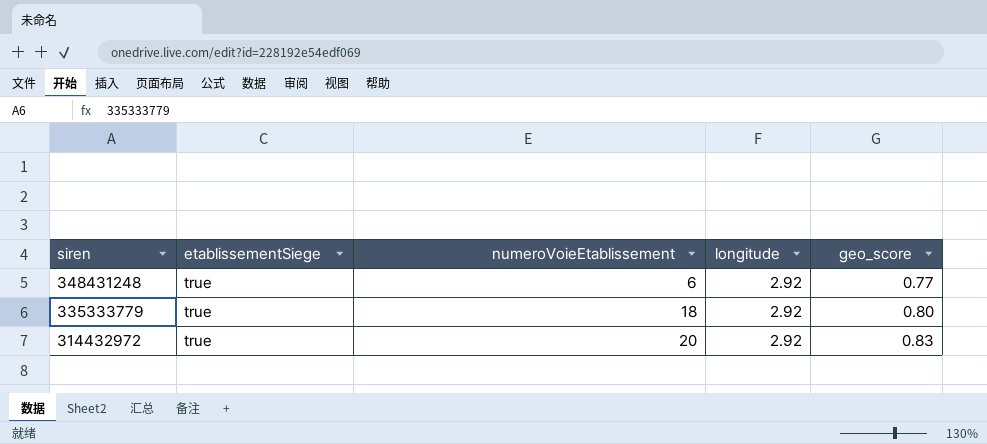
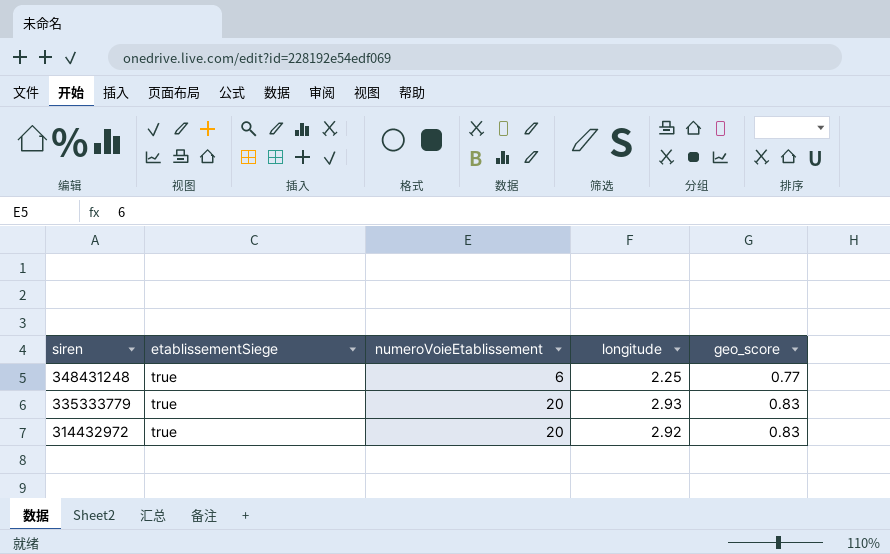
348431248 | longitude: 2.92 -> 2.25
335333779 | numeroVoieEtablissement: 18 -> 20
335333779 | longitude: 2.92 -> 2.93
335333779 | geo_score: 0.80 -> 0.83

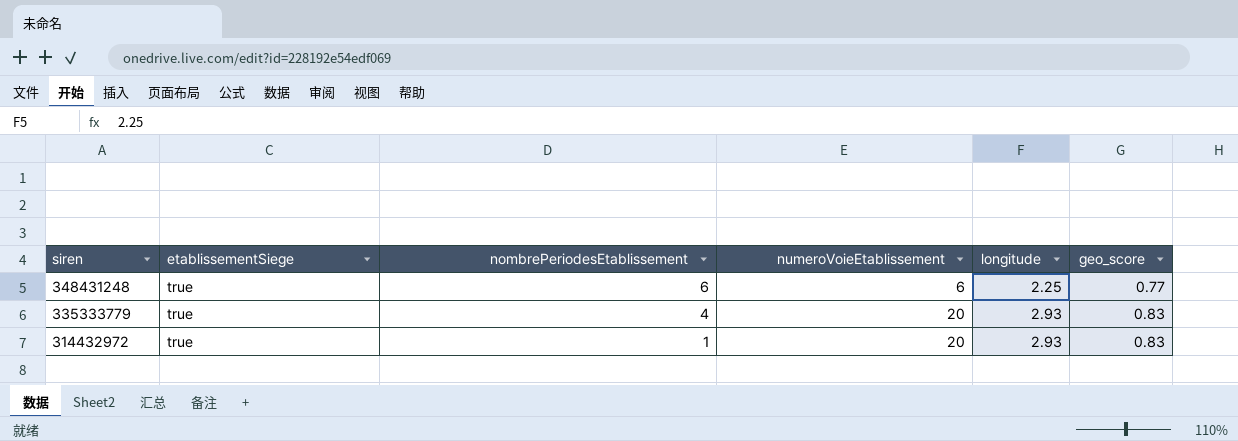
column nombrePeriodesEtablissement | position: none -> 3
314432972 | longitude: 2.92 -> 2.93

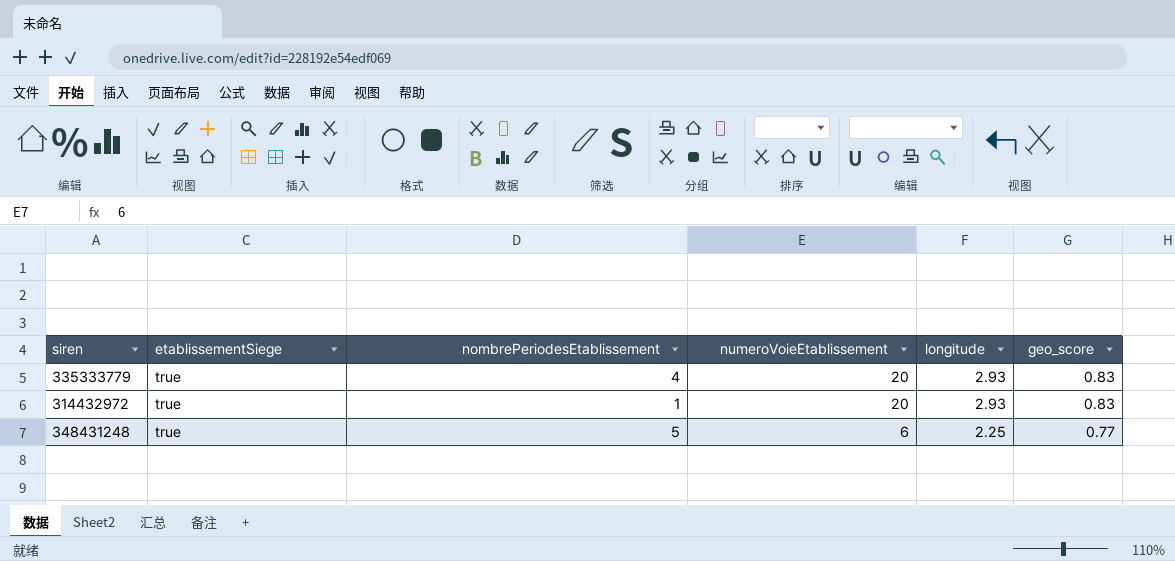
row order: siren descending -> numeroVoieEtablissement descending
348431248 | nombrePeriodesEtablissement: 6 -> 5

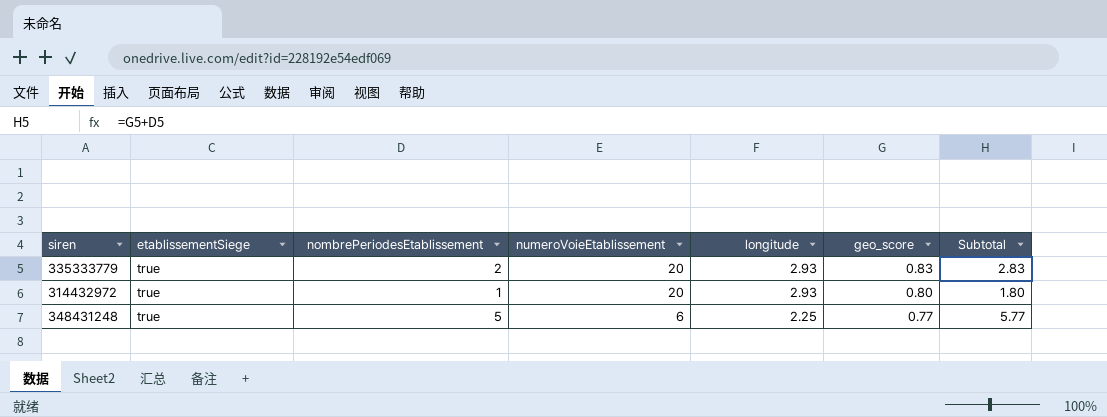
column Subtotal | formula: none -> [nombrePeriodesEtablissement] + [geo_score]
335333779 | nombrePeriodesEtablissement: 4 -> 2
314432972 | geo_score: 0.83 -> 0.80

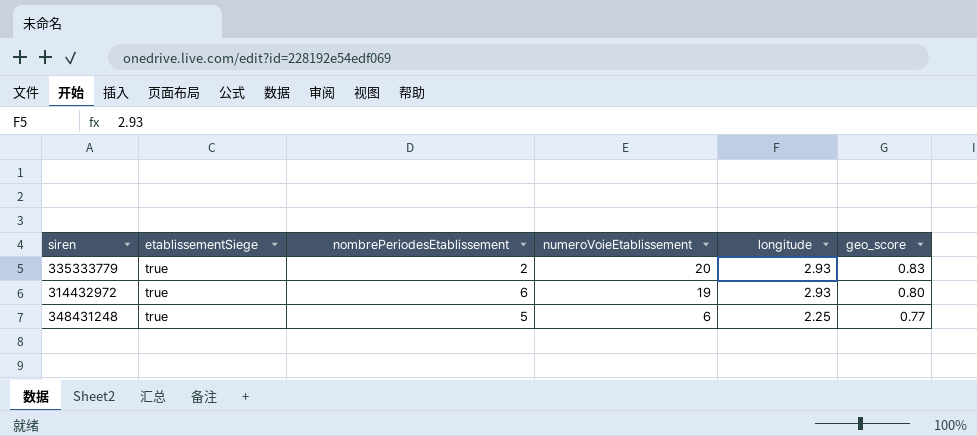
column Subtotal | formula: [nombrePeriodesEtablissement] + [geo_score] -> none
314432972 | nombrePeriodesEtablissement: 1 -> 6
314432972 | numeroVoieEtablissement: 20 -> 19

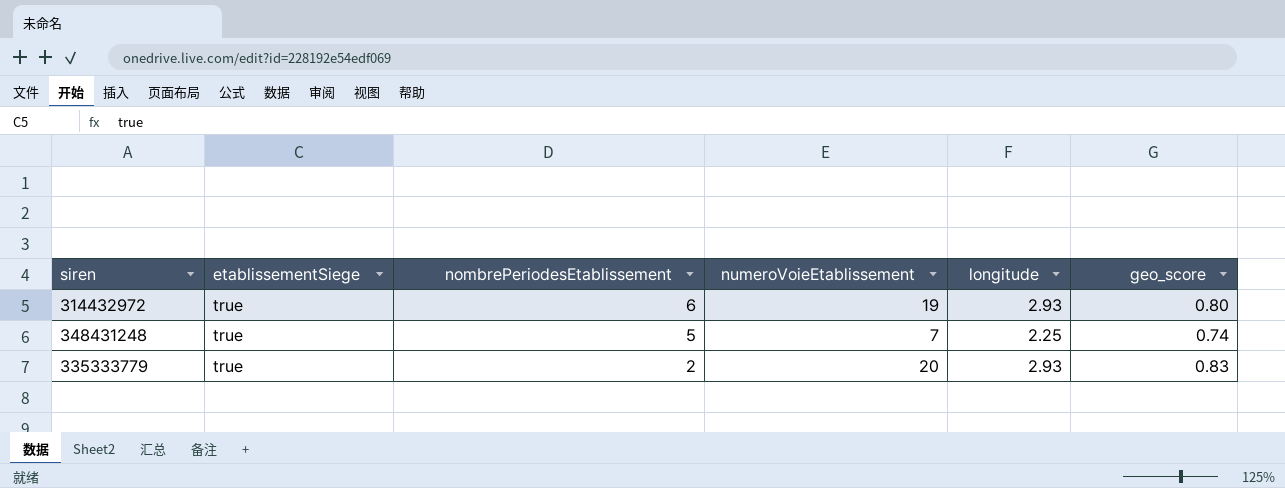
row order: numeroVoieEtablissement descending -> nombrePeriodesEtablissement descending
348431248 | numeroVoieEtablissement: 6 -> 7
348431248 | geo_score: 0.77 -> 0.74

